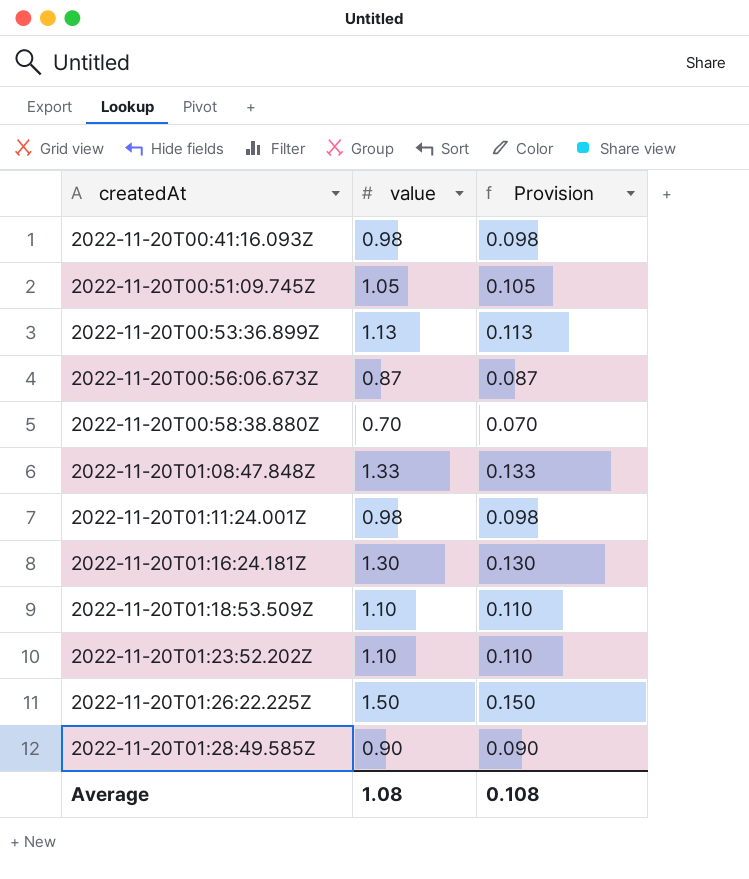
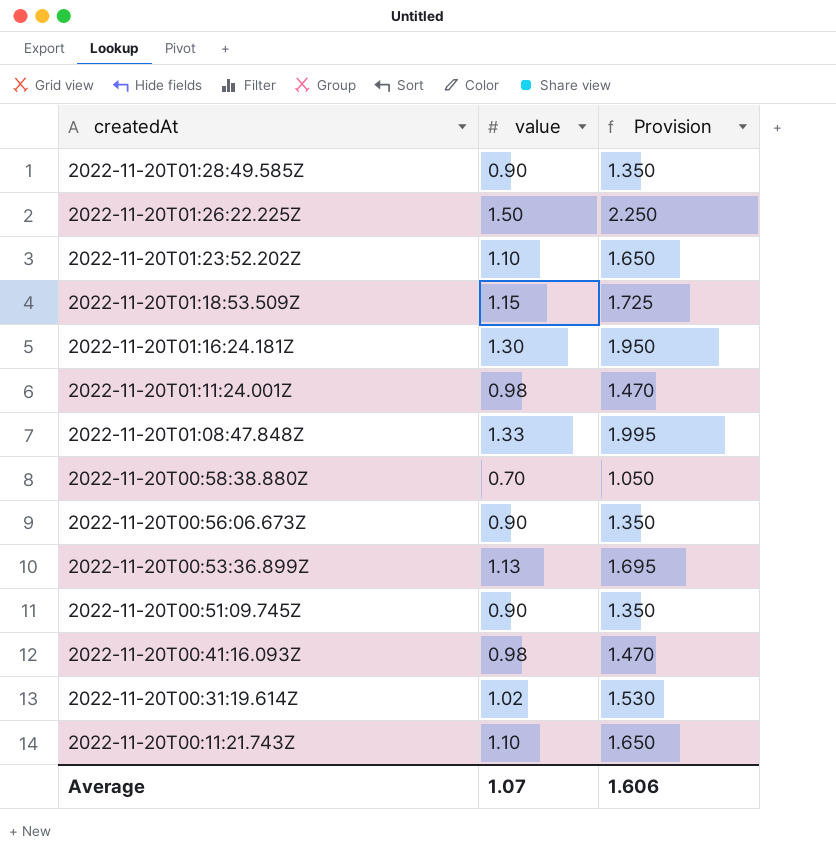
row order: createdAt ascending -> createdAt descending
column Provision | formula: [value] * 0.1 -> [value] * 1.5
2022-11-20T01:18:53.509Z | value: 1.10 -> 1.15
2022-11-20T00:56:06.673Z | value: 0.87 -> 0.90
2022-11-20T00:51:09.745Z | value: 1.05 -> 0.90
row 2022-11-20T00:31:19.614Z: none -> 1.02 | 1.530
row 2022-11-20T00:11:21.743Z: none -> 1.10 | 1.650
Average | value: 1.08 -> 1.07
Average | Provision: 0.108 -> 1.606

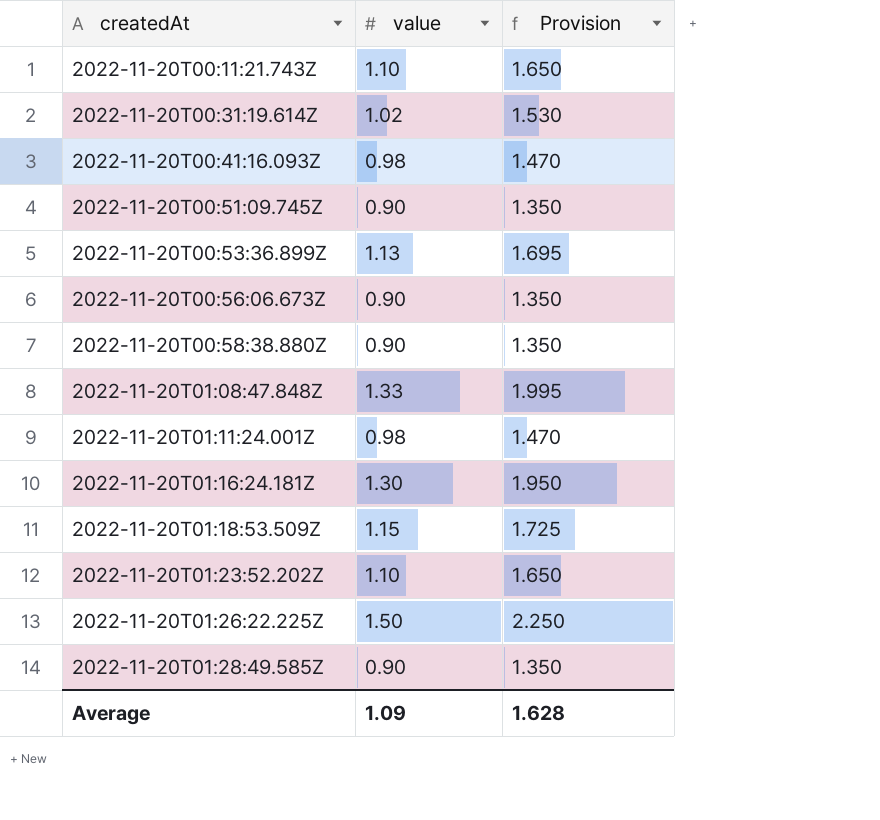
row order: createdAt descending -> createdAt ascending
2022-11-20T00:58:38.880Z | value: 0.70 -> 0.90
2022-11-20T00:58:38.880Z | Provision: 1.050 -> 1.350
Average | value: 1.07 -> 1.09
Average | Provision: 1.606 -> 1.628

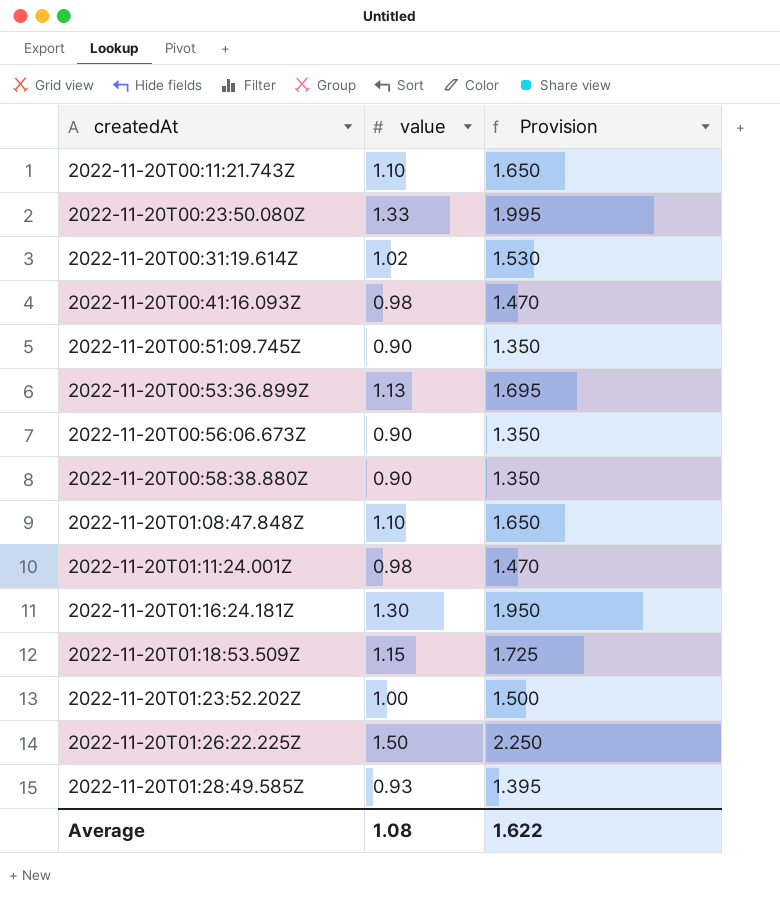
row 2022-11-20T00:23:50.080Z: none -> 1.33 | 1.995
2022-11-20T01:08:47.848Z | value: 1.33 -> 1.10
2022-11-20T01:08:47.848Z | Provision: 1.995 -> 1.650
2022-11-20T01:23:52.202Z | value: 1.10 -> 1.00
2022-11-20T01:23:52.202Z | Provision: 1.650 -> 1.500
2022-11-20T01:28:49.585Z | value: 0.90 -> 0.93
2022-11-20T01:28:49.585Z | Provision: 1.350 -> 1.395
Average | value: 1.09 -> 1.08
Average | Provision: 1.628 -> 1.622

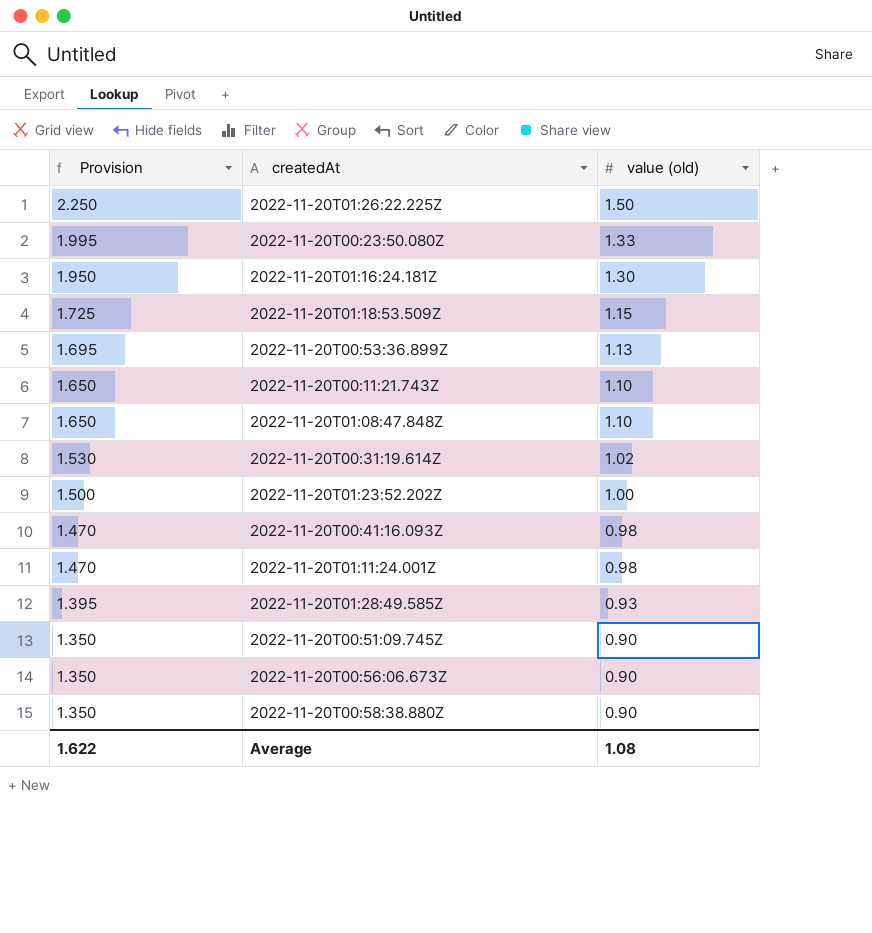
row order: createdAt ascending -> Provision descending
column Provision | position: 3 -> 1
column name: value -> value (old)

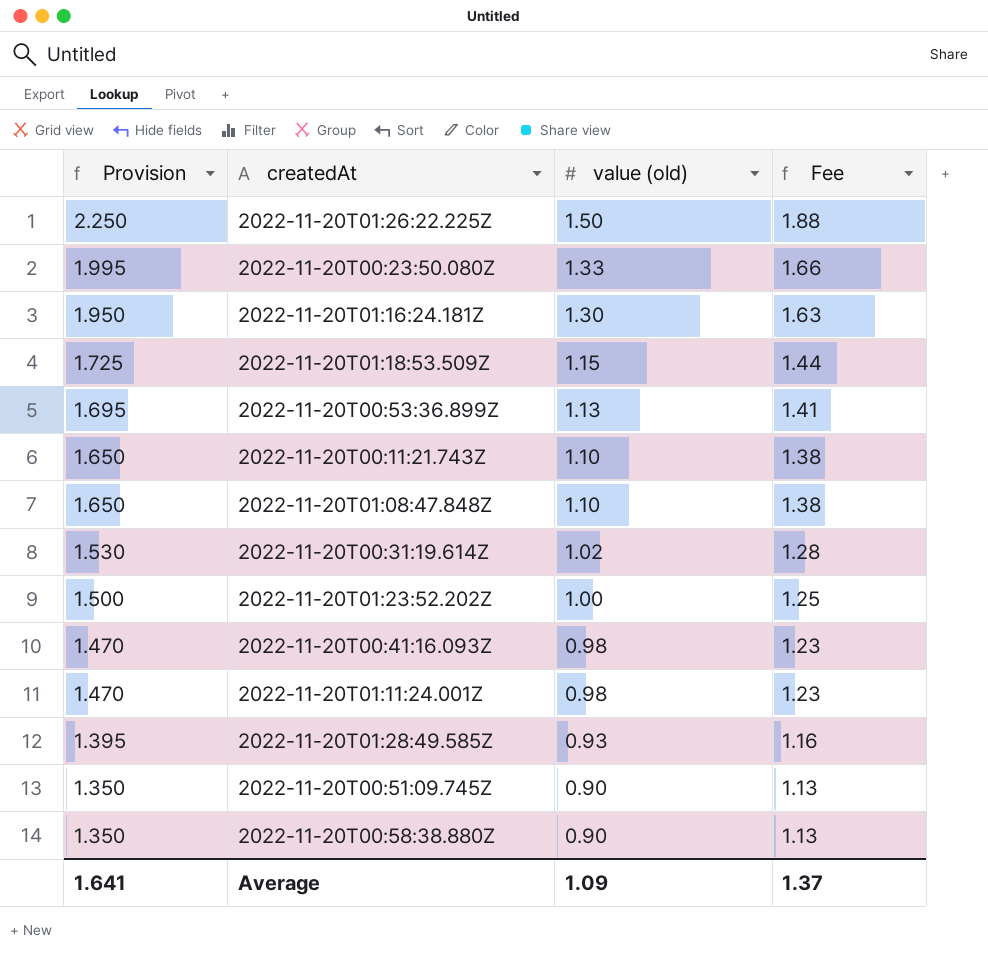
column Fee | formula: none -> [value (old)] * 1.25
row 2022-11-20T00:56:06.673Z: 1.350 | 0.90 -> none
Average | Provision: 1.622 -> 1.641
Average | value (old): 1.08 -> 1.09

